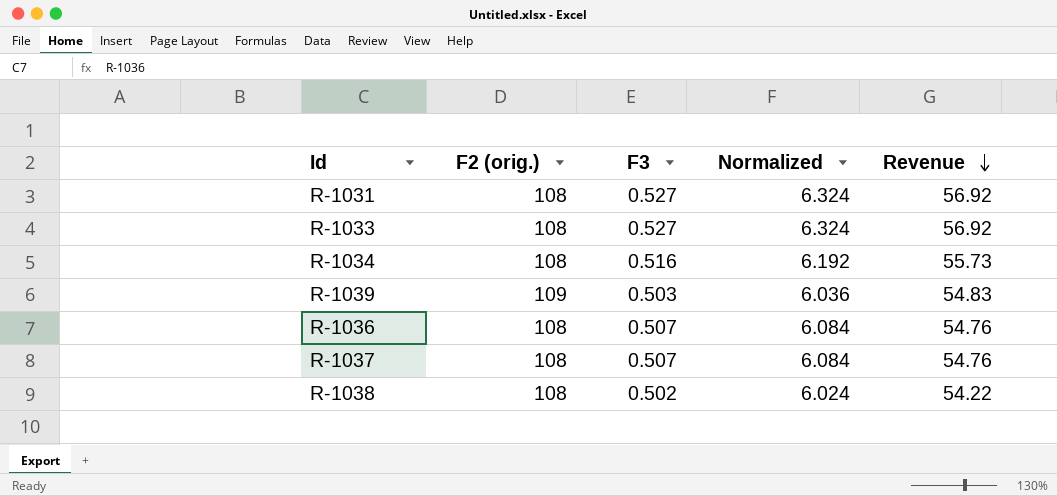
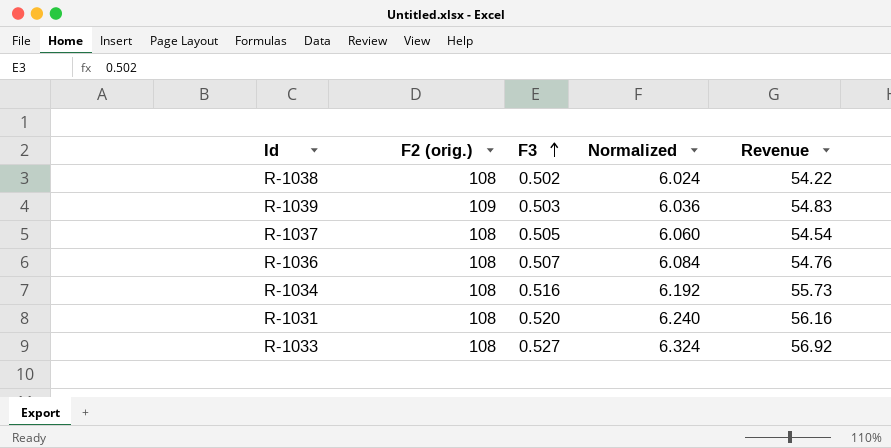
row order: Revenue descending -> F3 ascending
R-1037 | F3: 0.507 -> 0.505
R-1037 | Normalized: 6.084 -> 6.060
R-1037 | Revenue: 54.76 -> 54.54
R-1031 | F3: 0.527 -> 0.520
R-1031 | Normalized: 6.324 -> 6.240
R-1031 | Revenue: 56.92 -> 56.16

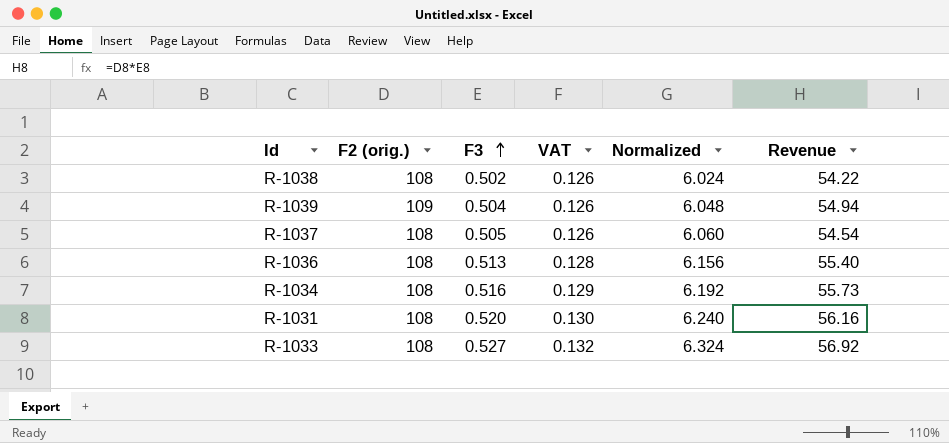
column VAT | formula: none -> [F3] * 0.25
R-1039 | F3: 0.503 -> 0.504
R-1039 | Normalized: 6.036 -> 6.048
R-1039 | Revenue: 54.83 -> 54.94
R-1036 | F3: 0.507 -> 0.513
R-1036 | Normalized: 6.084 -> 6.156
R-1036 | Revenue: 54.76 -> 55.40

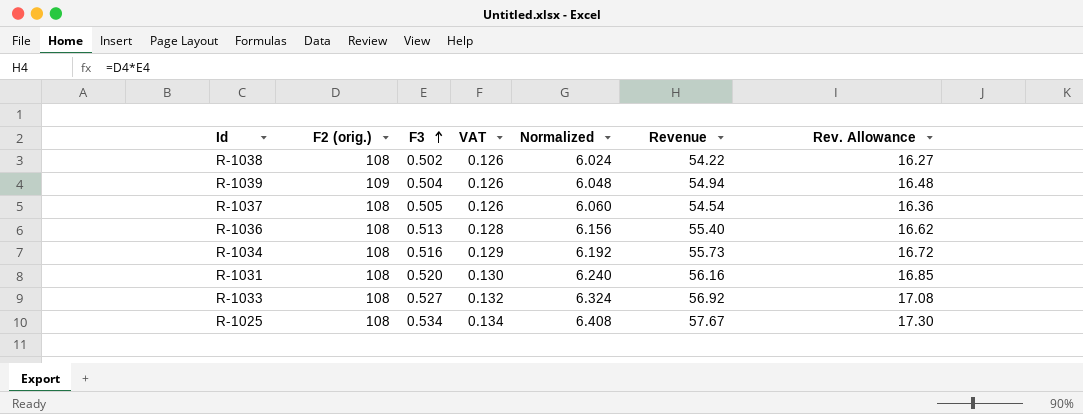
column Rev. Allowance | formula: none -> [Revenue] * 0.3
row R-1025: none -> 108 | 0.534 | 0.134 | 6.408 | 57.67 | 17.30

